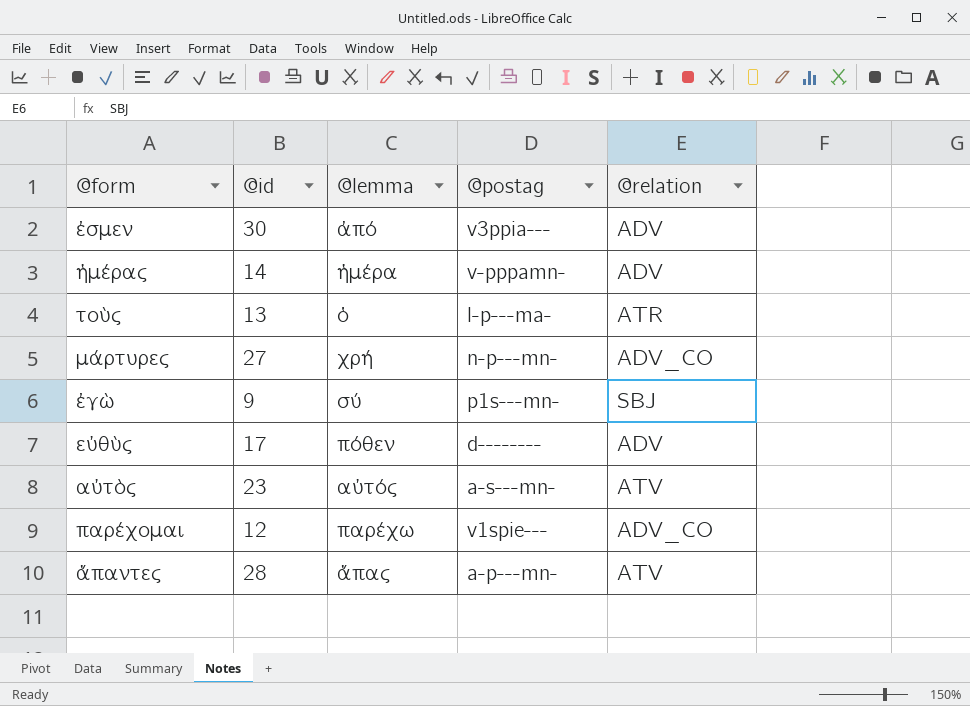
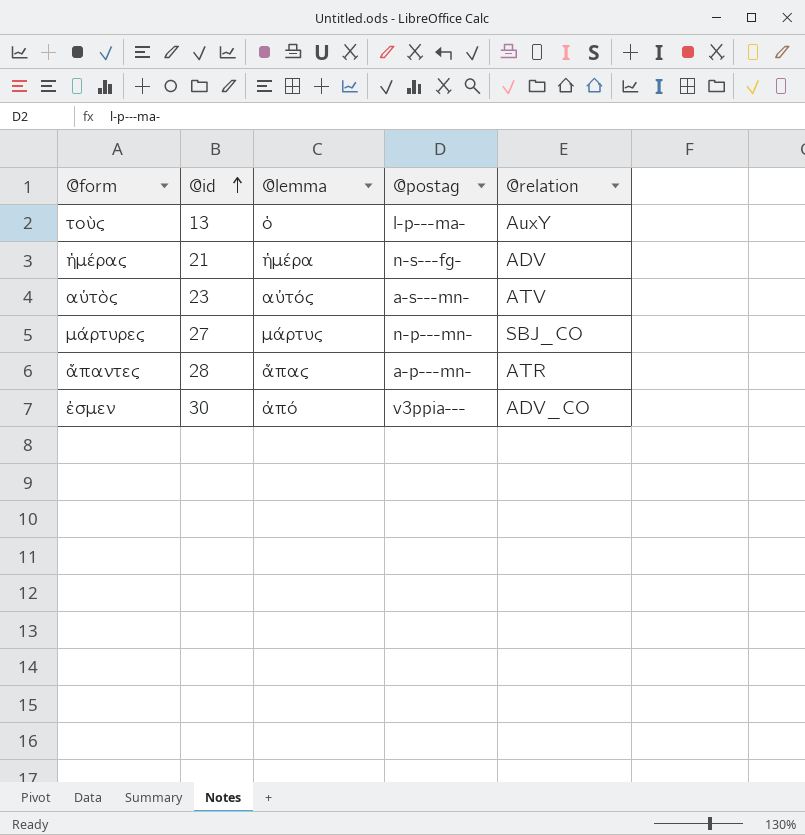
row order: none -> @id ascending
row ἐγὼ: 9 | σύ | p1s---mn- | SBJ -> none
row εὐθὺς: 17 | πόθεν | d-------- | ADV -> none
row παρέχομαι: 12 | παρέχω | v1spie--- | ADV_CO -> none
τοὺς | @relation: ATR -> AuxY
ἡμέρας | @id: 14 -> 21
ἡμέρας | @postag: v-pppamn- -> n-s---fg-
μάρτυρες | @lemma: χρή -> μάρτυς
μάρτυρες | @relation: ADV_CO -> SBJ_CO
ἅπαντες | @relation: ATV -> ATR
ἐσμεν | @relation: ADV -> ADV_CO

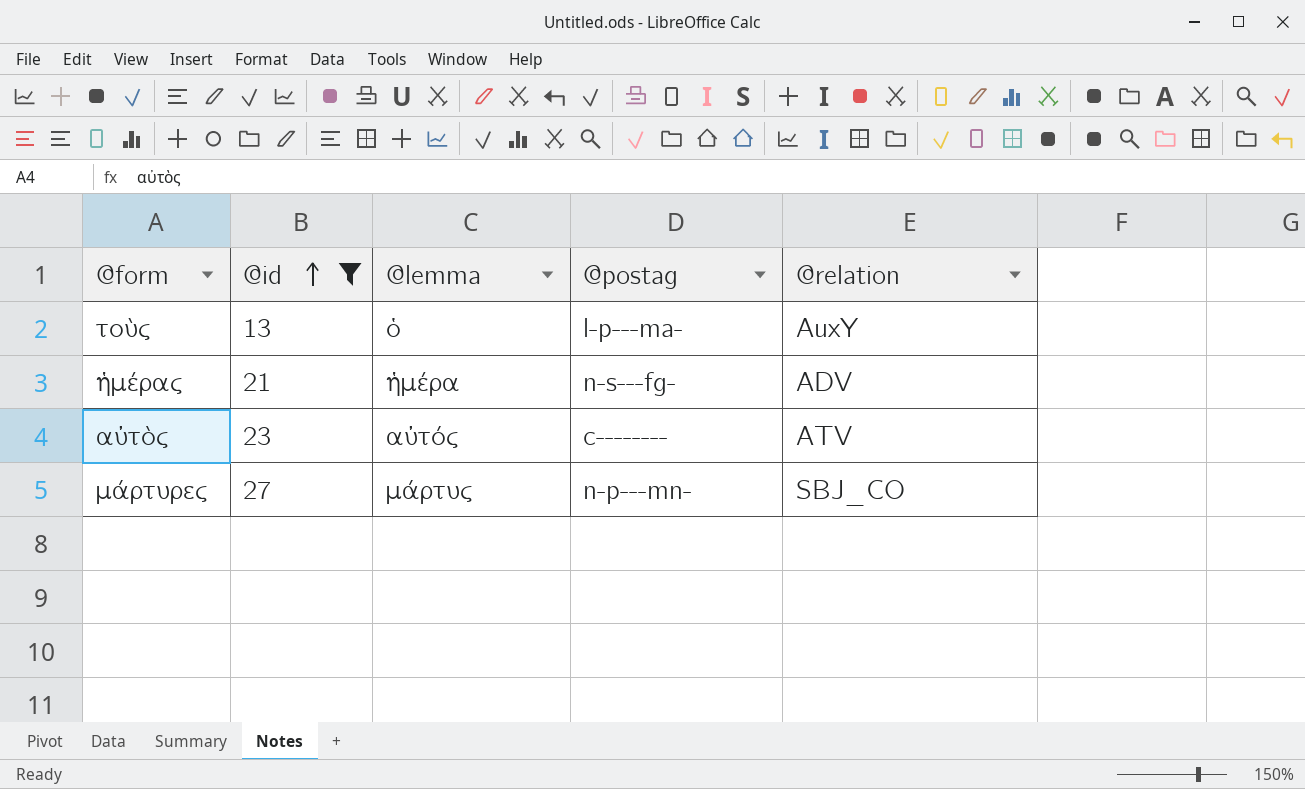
filter: none -> @id <= 27
αὐτὸς | @postag: a-s---mn- -> c--------

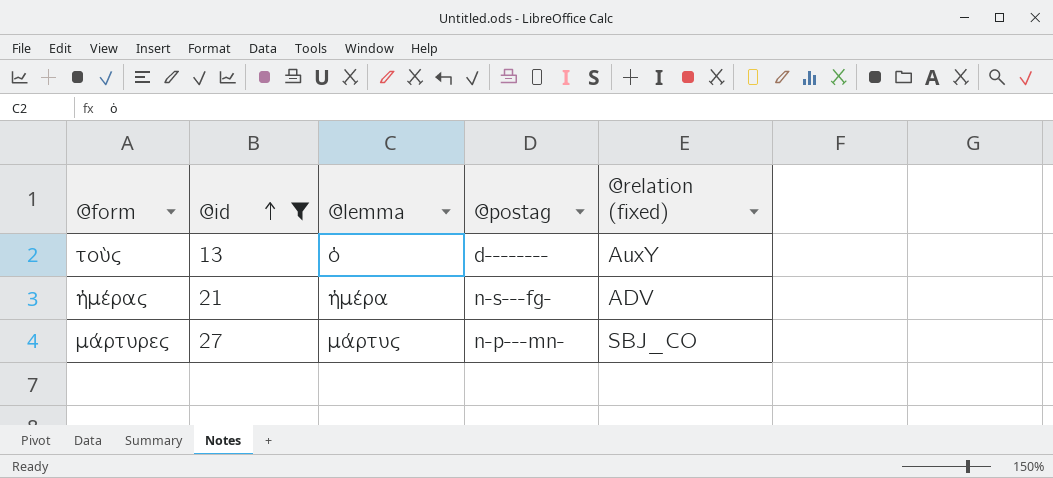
column name: @relation -> @relation (fixed)
row αὐτὸς: 23 | αὐτός | c-------- | ATV -> none
τοὺς | @postag: l-p---ma- -> d--------

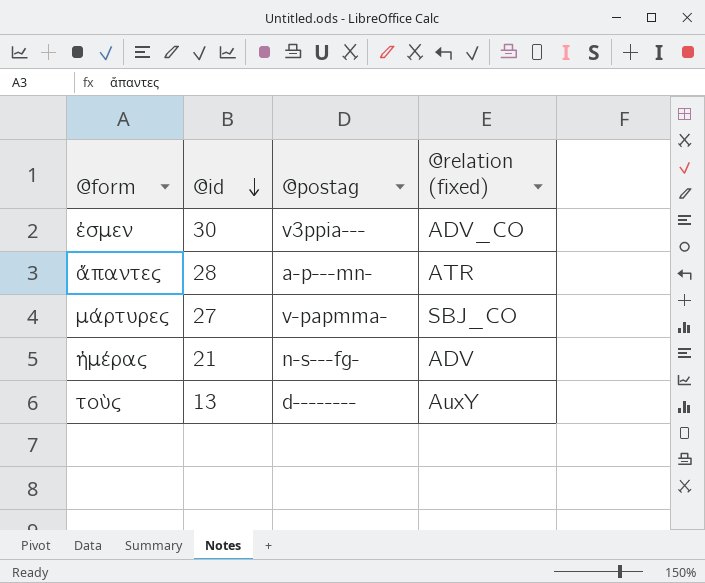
filter: @id <= 27 -> none
row order: @id ascending -> @id descending
column @lemma | position: 3 -> none
μάρτυρες | @postag: n-p---mn- -> v-papmma-

